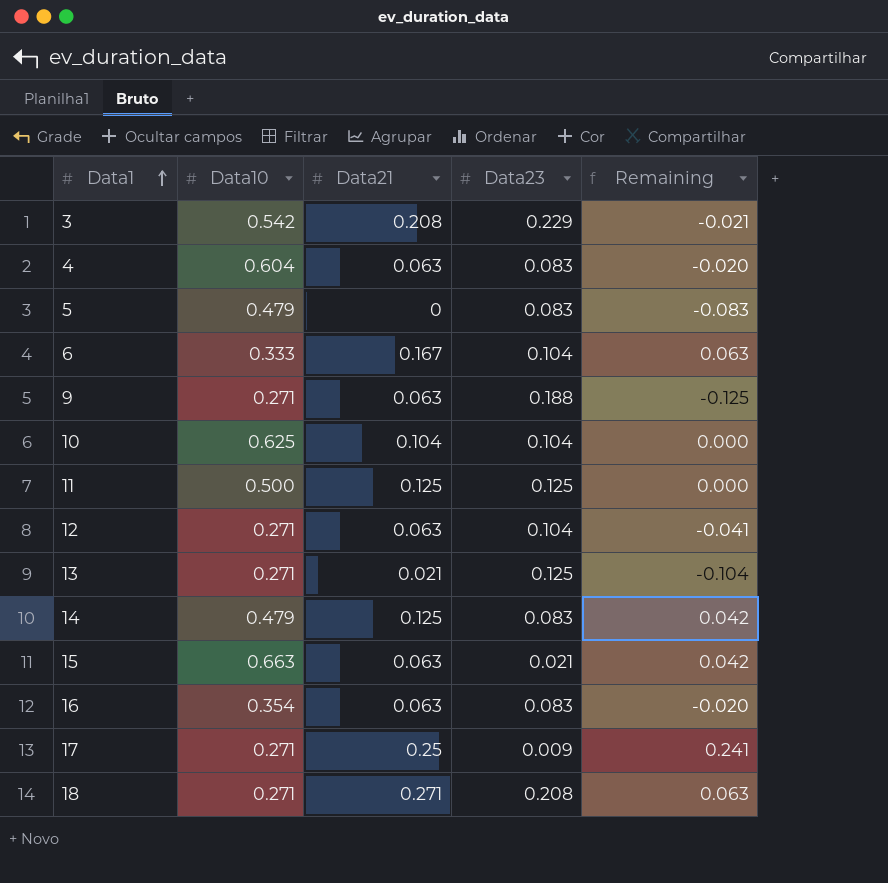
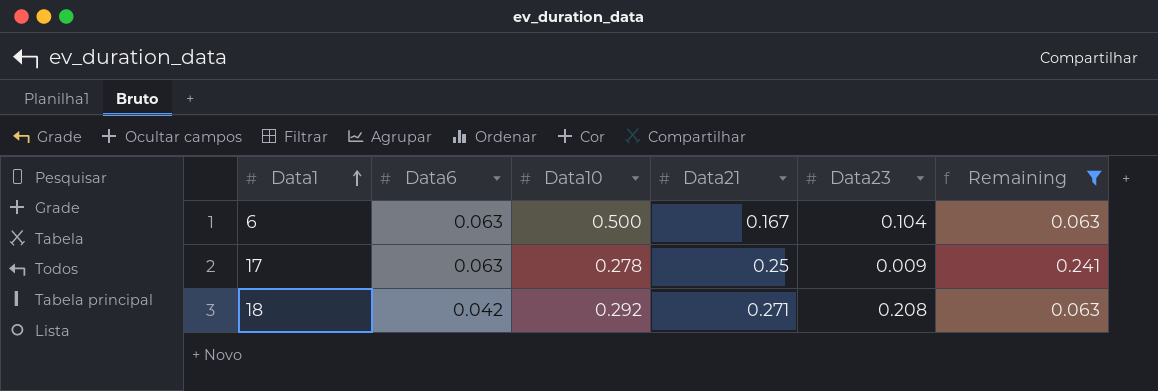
filter: none -> Remaining >= 0.063
column Data6 | position: none -> 2
6 | Data10: 0.333 -> 0.500
17 | Data10: 0.271 -> 0.278
18 | Data10: 0.271 -> 0.292

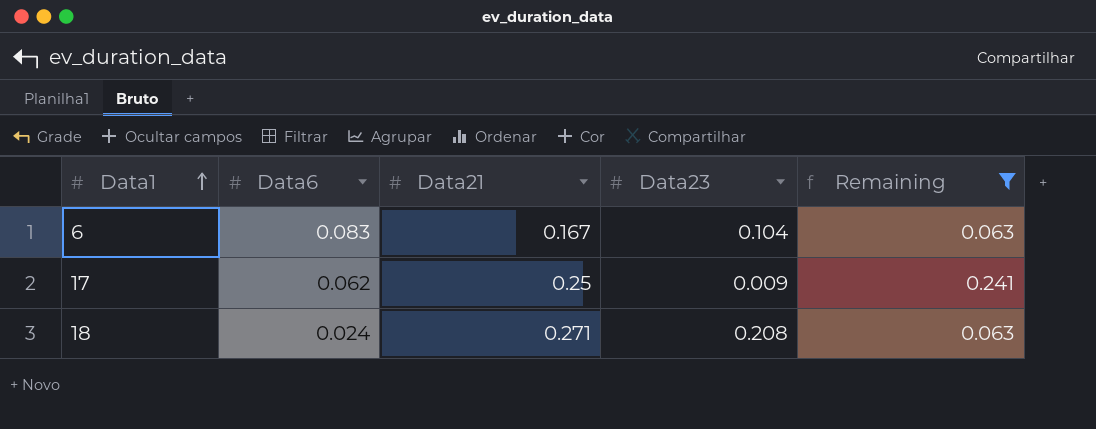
column Data10 | position: 3 -> none
6 | Data6: 0.063 -> 0.083
17 | Data6: 0.063 -> 0.062
18 | Data6: 0.042 -> 0.024

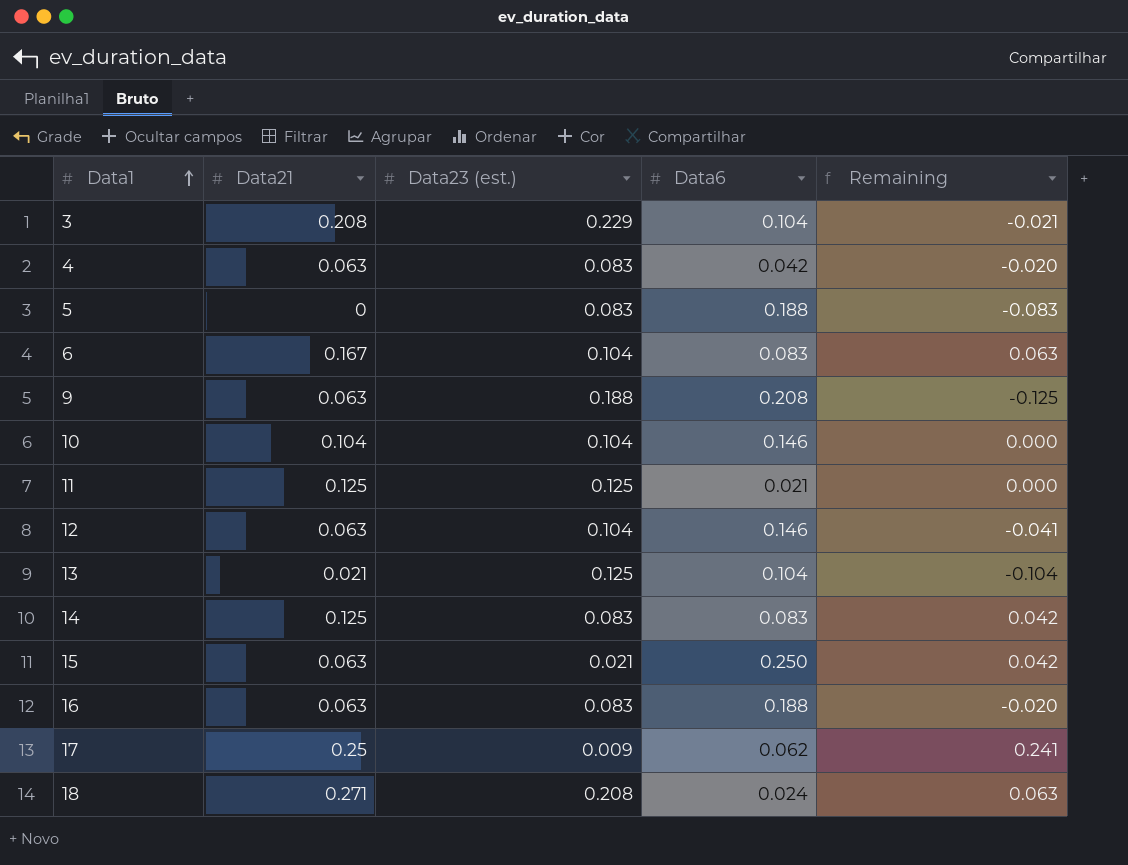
filter: Remaining >= 0.063 -> none
column name: Data23 -> Data23 (est.)
column Data6 | position: 2 -> 4

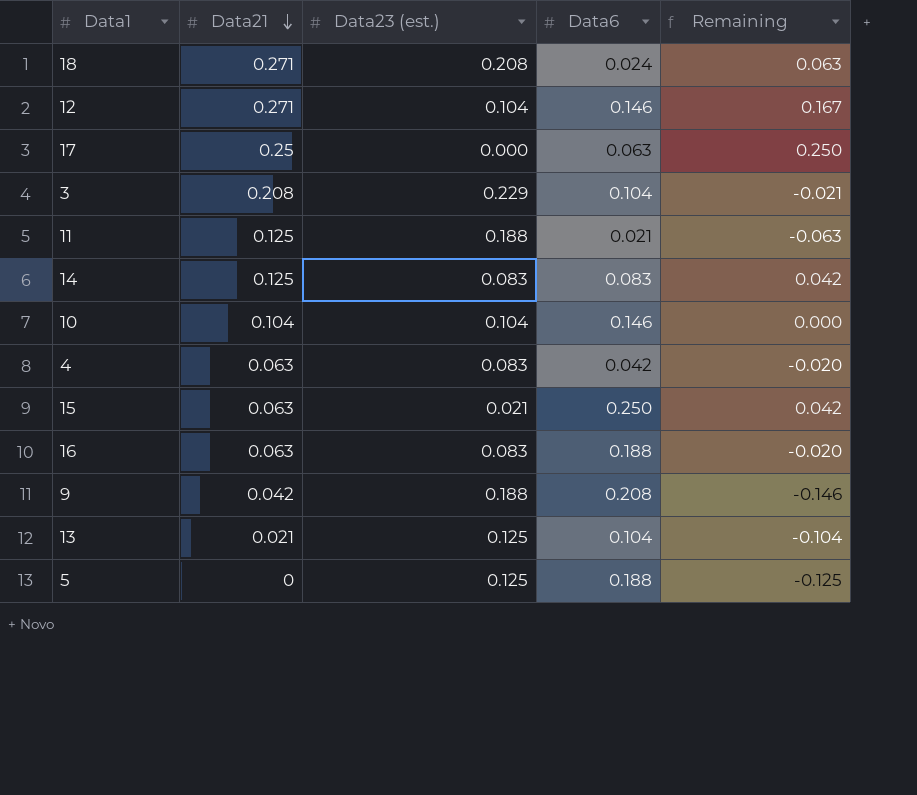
row order: Data1 ascending -> Data21 descending
row 6: 0.167 | 0.104 | 0.083 | 0.063 -> none
12 | Data21: 0.063 -> 0.271
12 | Remaining: -0.041 -> 0.167
17 | Data23 (est.): 0.009 -> 0.000
17 | Data6: 0.062 -> 0.063
17 | Remaining: 0.241 -> 0.250
11 | Data23 (est.): 0.125 -> 0.188
11 | Remaining: 0.000 -> -0.063
9 | Data21: 0.063 -> 0.042
9 | Remaining: -0.125 -> -0.146
5 | Data23 (est.): 0.083 -> 0.125
5 | Remaining: -0.083 -> -0.125

